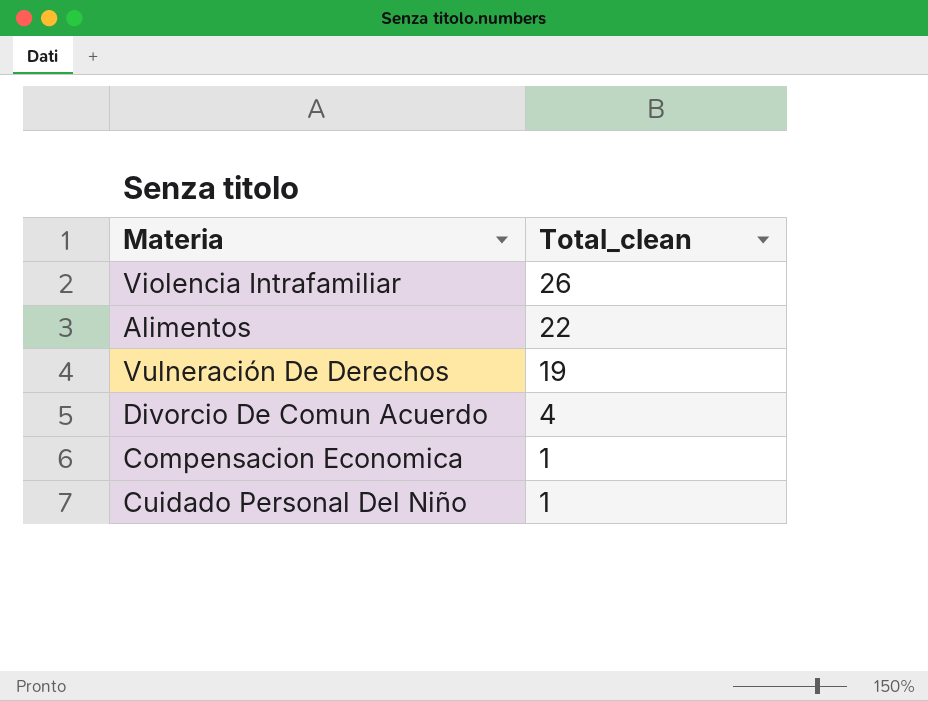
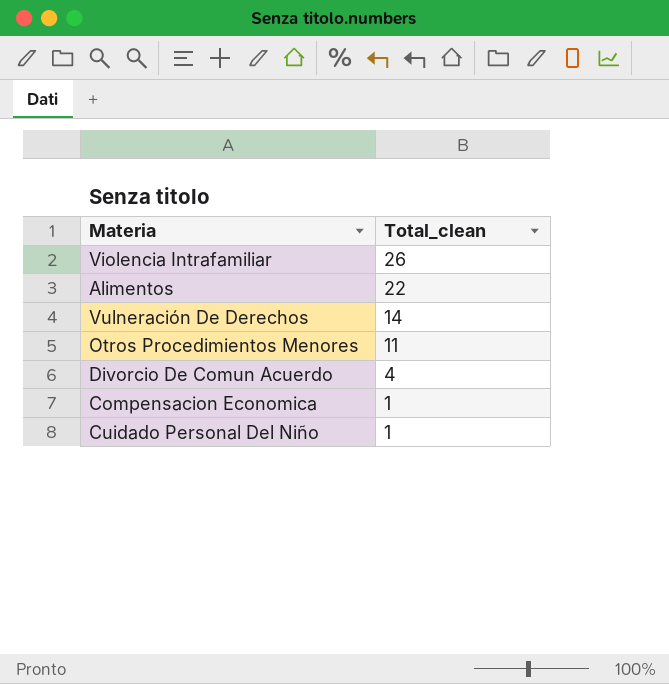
Vulneración De Derechos | Total_clean: 19 -> 14
row Otros Procedimientos Menores: none -> 11

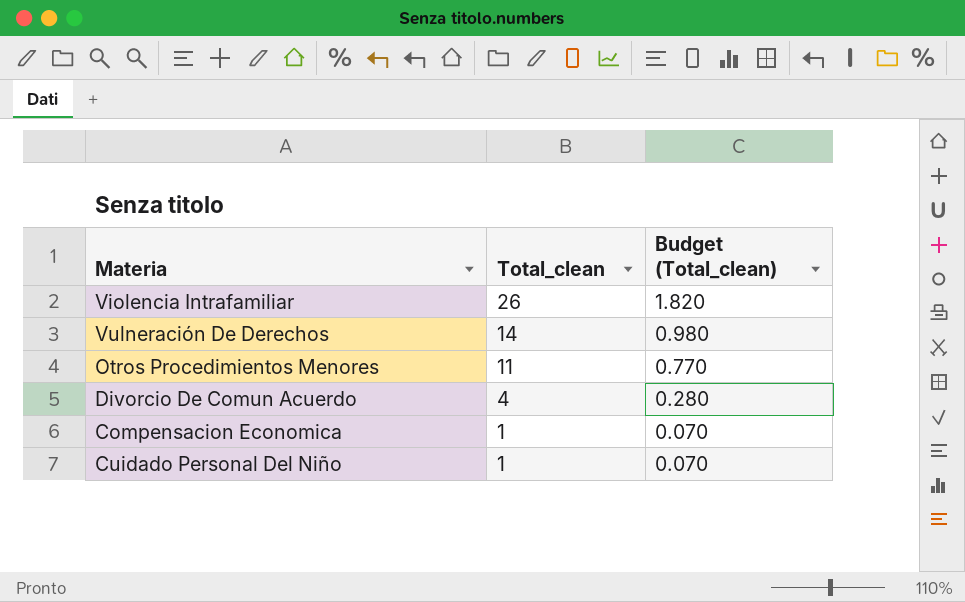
column Budget (Total_clean) | formula: none -> [Total_clean] * 0.07
row Alimentos: 22 -> none

